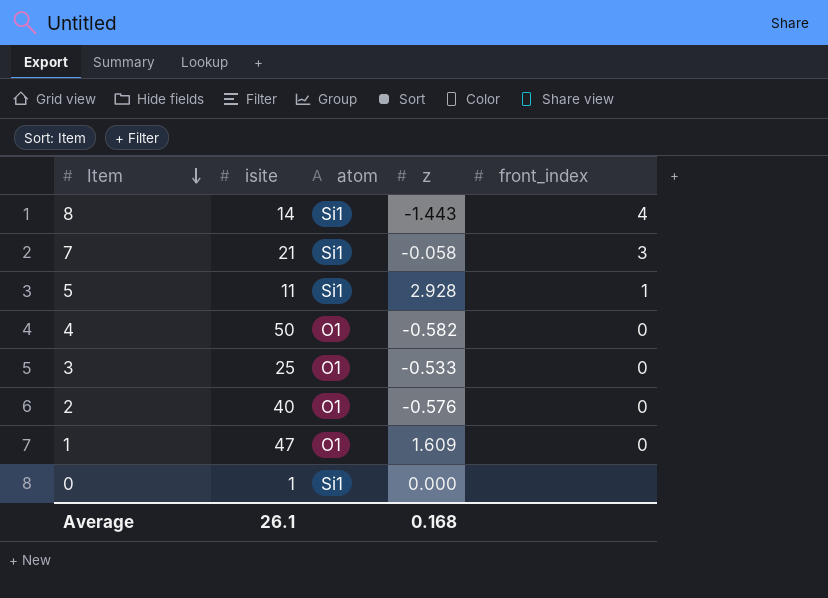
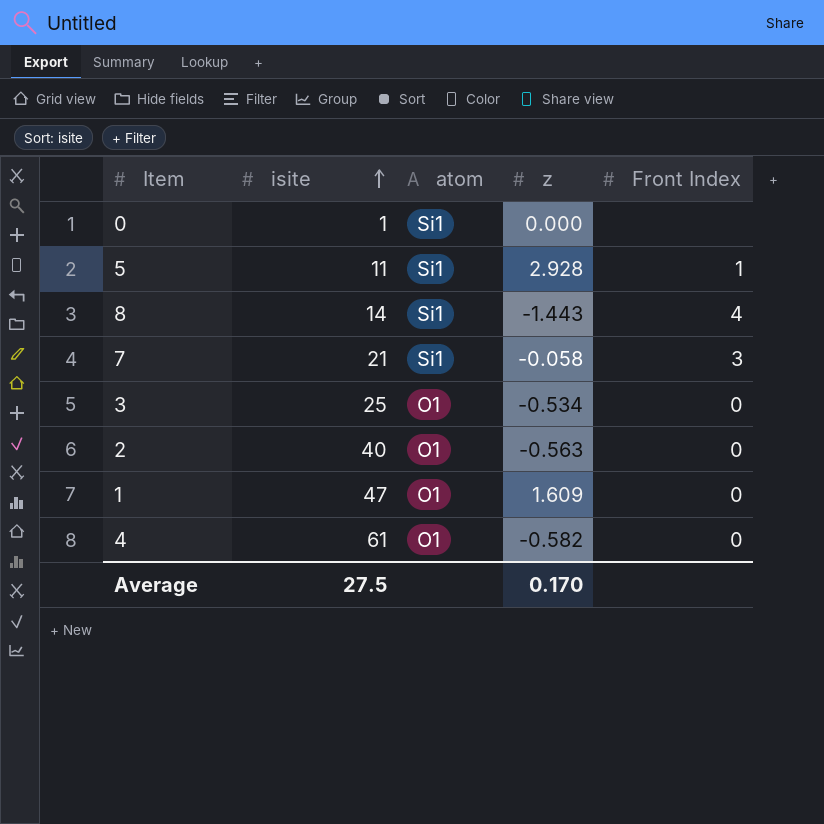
row order: Item descending -> isite ascending
column name: front_index -> Front Index
3 | z: -0.533 -> -0.534
2 | z: -0.576 -> -0.563
4 | isite: 50 -> 61
Average | isite: 26.1 -> 27.5
Average | z: 0.168 -> 0.170

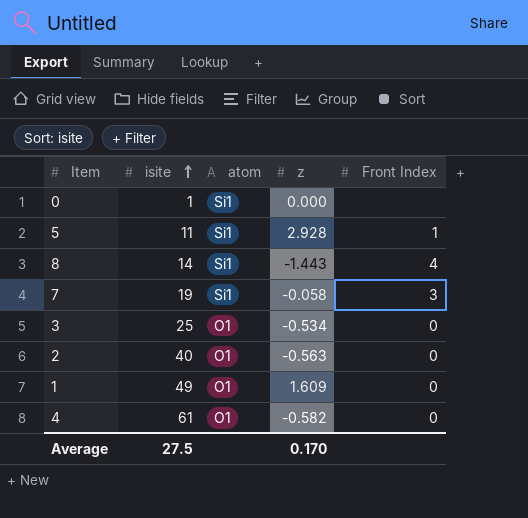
7 | isite: 21 -> 19
1 | isite: 47 -> 49

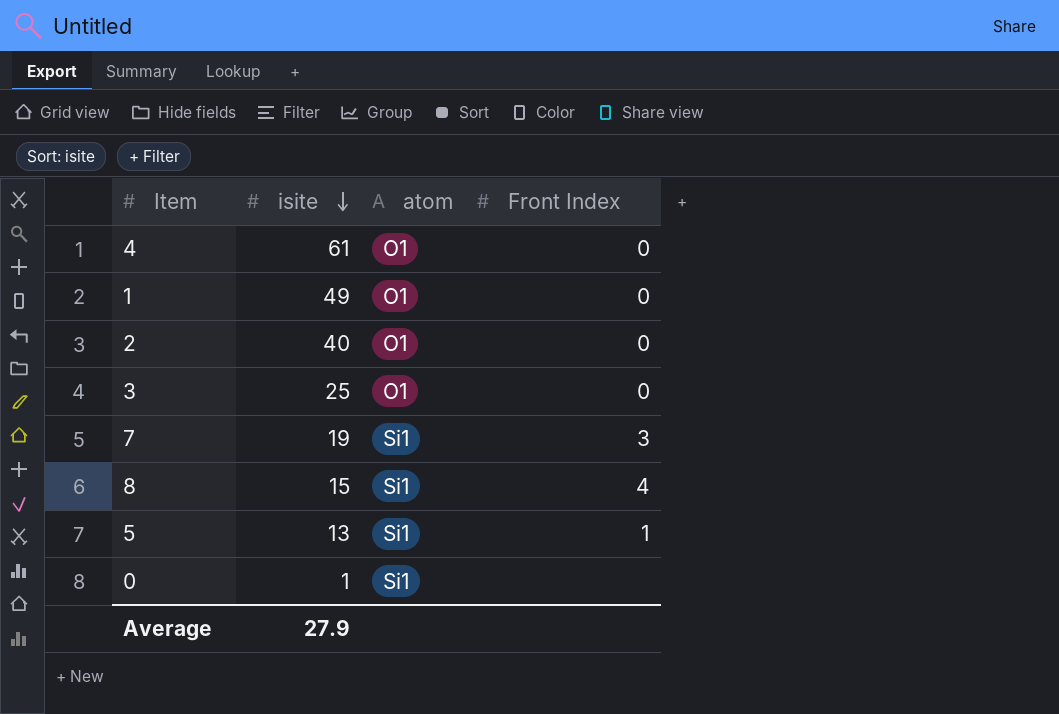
row order: isite ascending -> isite descending
column z | position: 4 -> none
8 | isite: 14 -> 15
5 | isite: 11 -> 13
Average | isite: 27.5 -> 27.9

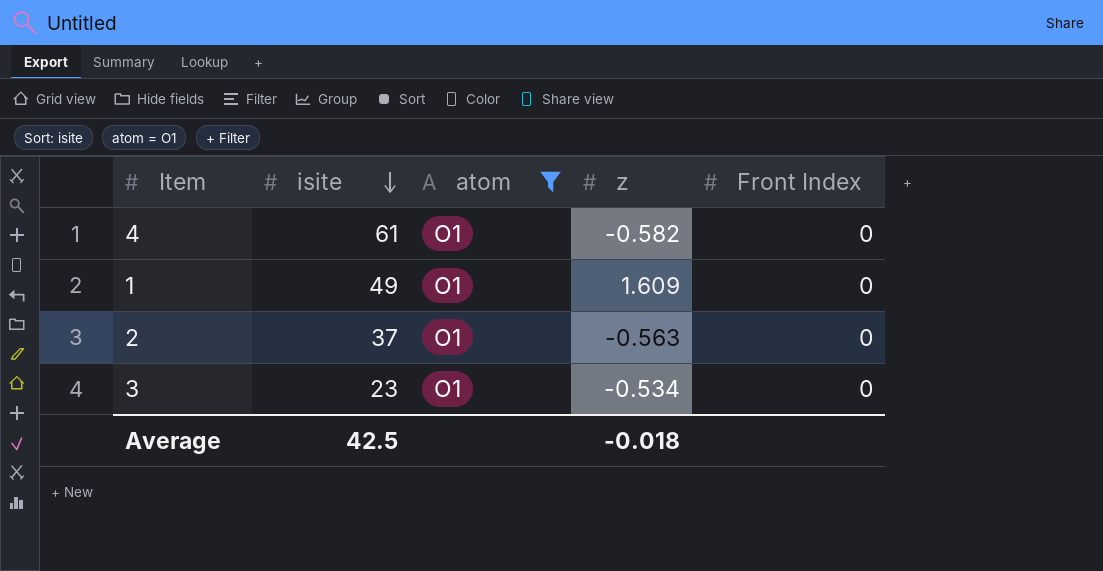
filter: none -> atom = O1
column z | position: none -> 4
2 | isite: 40 -> 37
3 | isite: 25 -> 23
Average | isite: 27.9 -> 42.5

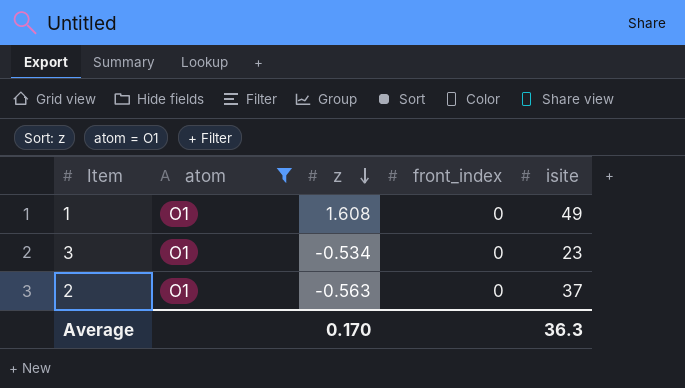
row order: isite descending -> z descending
column name: Front Index -> front_index
column isite | position: 2 -> 5
row 4: 61 | O1 | -0.582 | 0 -> none
1 | z: 1.609 -> 1.608
Average | z: -0.018 -> 0.170
Average | isite: 42.5 -> 36.3

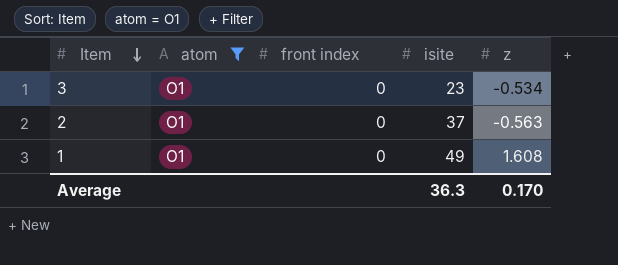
row order: z descending -> Item descending
column name: front_index -> front index
column z | position: 3 -> 5

